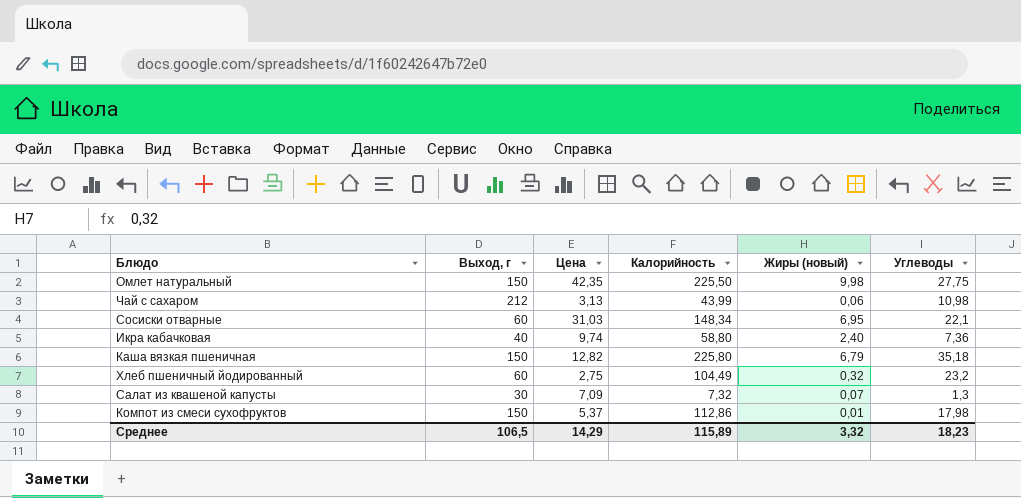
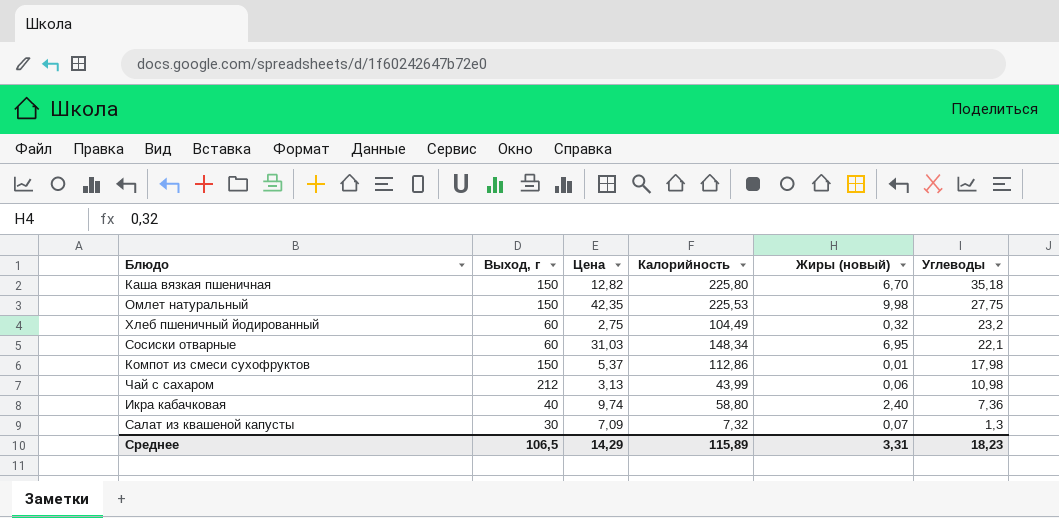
row order: none -> Углеводы descending
Каша вязкая пшеничная | Жиры (новый): 6,79 -> 6,70
Омлет натуральный | Калорийность: 225,50 -> 225,53
Среднее | Жиры (новый): 3,32 -> 3,31

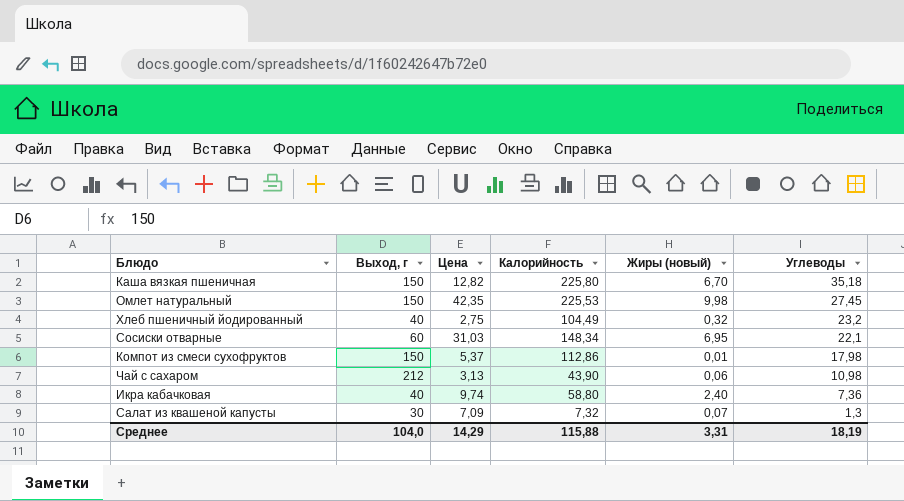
Омлет натуральный | Углеводы: 27,75 -> 27,45
Хлеб пшеничный йодированный | Выход, г: 60 -> 40
Чай с сахаром | Калорийность: 43,99 -> 43,90
Среднее | Выход, г: 106,5 -> 104,0
Среднее | Калорийность: 115,89 -> 115,88
Среднее | Углеводы: 18,23 -> 18,19

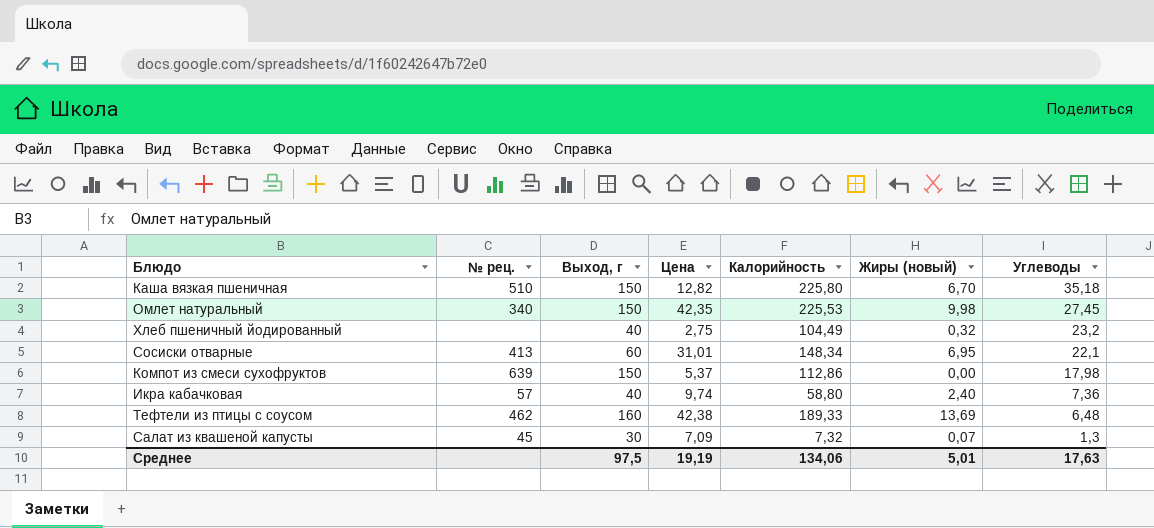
column № рец. | position: none -> 2
row Чай с сахаром: 212 | 3,13 | 43,90 | 0,06 | 10,98 -> none
Сосиски отварные | Цена: 31,03 -> 31,01
Компот из смеси сухофруктов | Жиры (новый): 0,01 -> 0,00
row Тефтели из птицы с соусом: none -> 462 | 160 | 42,38 | 189,33 | 13,69 | 6,48
Среднее | Выход, г: 104,0 -> 97,5
Среднее | Цена: 14,29 -> 19,19
Среднее | Калорийность: 115,88 -> 134,06
Среднее | Жиры (новый): 3,31 -> 5,01
Среднее | Углеводы: 18,19 -> 17,63

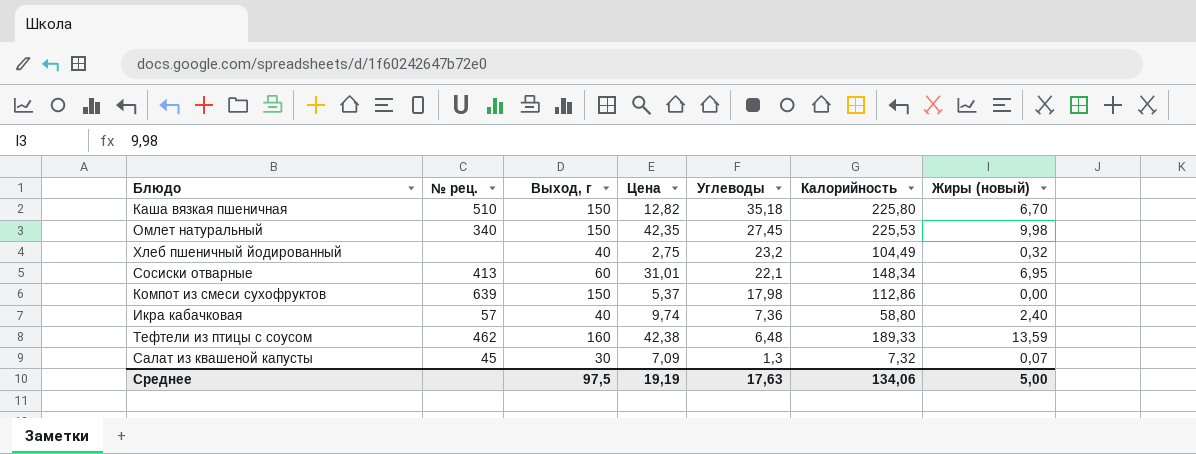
column Углеводы | position: 7 -> 5
Тефтели из птицы с соусом | Жиры (новый): 13,69 -> 13,59
Среднее | Жиры (новый): 5,01 -> 5,00

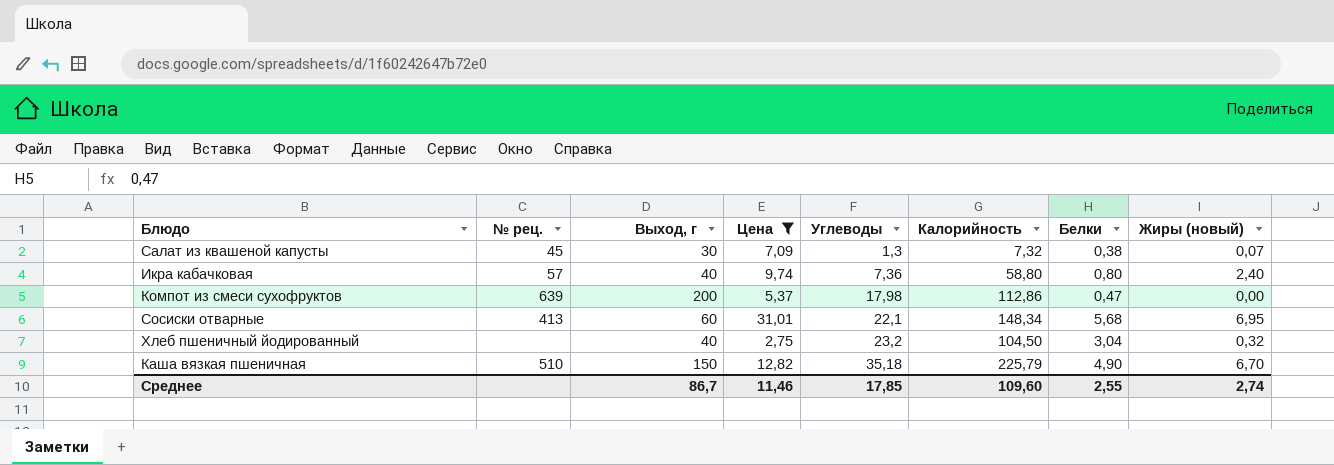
filter: none -> Цена <= 31,01
row order: Углеводы descending -> Углеводы ascending
column Белки | position: none -> 7
Компот из смеси сухофруктов | Выход, г: 150 -> 200
Хлеб пшеничный йодированный | Калорийность: 104,49 -> 104,50
Каша вязкая пшеничная | Калорийность: 225,80 -> 225,79
Среднее | Выход, г: 97,5 -> 86,7
Среднее | Цена: 19,19 -> 11,46
Среднее | Углеводы: 17,63 -> 17,85
Среднее | Калорийность: 134,06 -> 109,60
Среднее | Жиры (новый): 5,00 -> 2,74

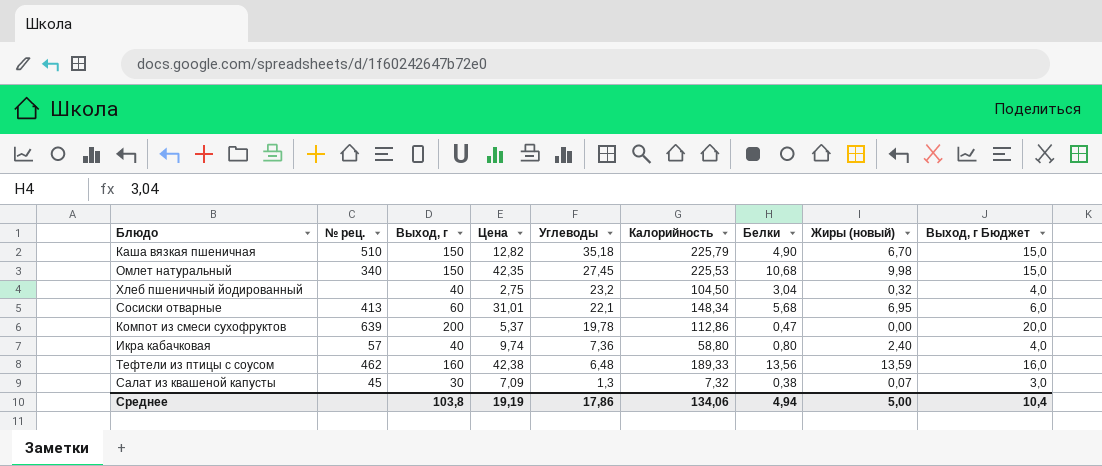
filter: Цена <= 31,01 -> none
row order: Углеводы ascending -> Углеводы descending
column Выход, г Бюджет | formula: none -> [Выход, г] * 0,1
Компот из смеси сухофруктов | Углеводы: 17,98 -> 19,78
Среднее | Выход, г: 86,7 -> 103,8
Среднее | Цена: 11,46 -> 19,19
Среднее | Углеводы: 17,85 -> 17,86
Среднее | Калорийность: 109,60 -> 134,06
Среднее | Белки: 2,55 -> 4,94
Среднее | Жиры (новый): 2,74 -> 5,00

